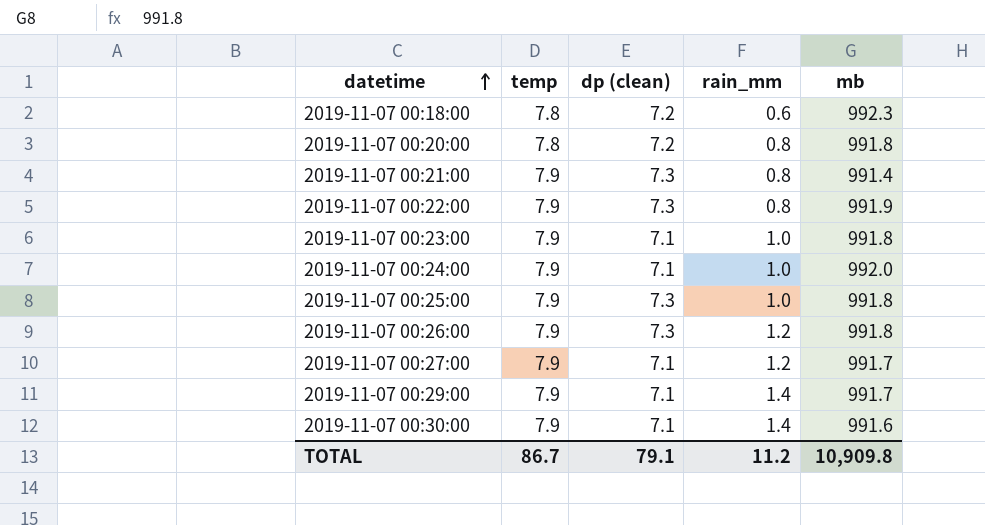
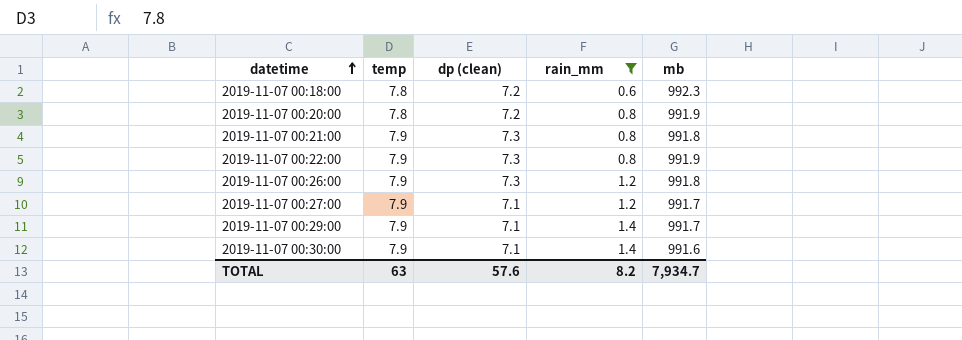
filter: none -> rain_mm != 1.0
2019-11-07 00:20:00 | mb: 991.8 -> 991.9
2019-11-07 00:21:00 | mb: 991.4 -> 991.8
TOTAL | temp: 86.7 -> 63
TOTAL | dp (clean): 79.1 -> 57.6
TOTAL | rain_mm: 11.2 -> 8.2
TOTAL | mb: 10,909.8 -> 7,934.7

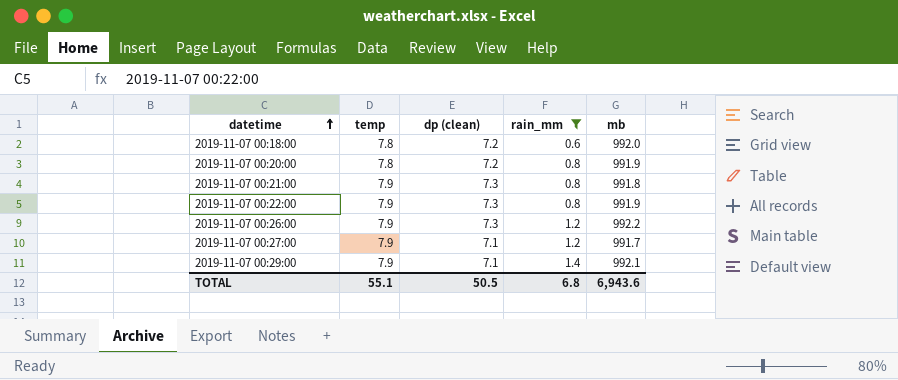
row 2019-11-07 00:30:00: 7.9 | 7.1 | 1.4 | 991.6 -> none
2019-11-07 00:18:00 | mb: 992.3 -> 992.0
2019-11-07 00:26:00 | mb: 991.8 -> 992.2
2019-11-07 00:29:00 | mb: 991.7 -> 992.1
TOTAL | temp: 63 -> 55.1
TOTAL | dp (clean): 57.6 -> 50.5
TOTAL | rain_mm: 8.2 -> 6.8
TOTAL | mb: 7,934.7 -> 6,943.6

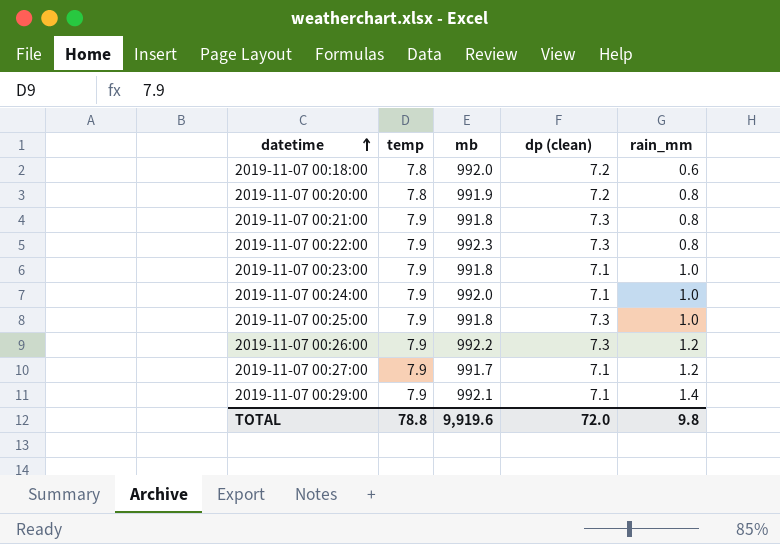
filter: rain_mm != 1.0 -> none
column mb | position: 5 -> 3
2019-11-07 00:22:00 | mb: 991.9 -> 992.3
TOTAL | temp: 55.1 -> 78.8
TOTAL | mb: 6,943.6 -> 9,919.6
TOTAL | dp (clean): 50.5 -> 72.0
TOTAL | rain_mm: 6.8 -> 9.8

